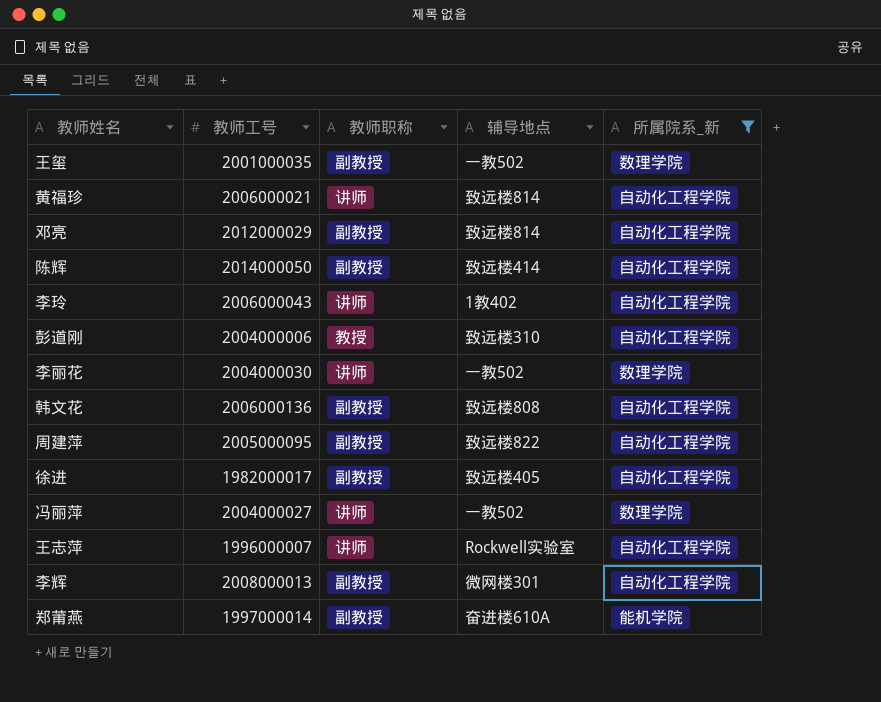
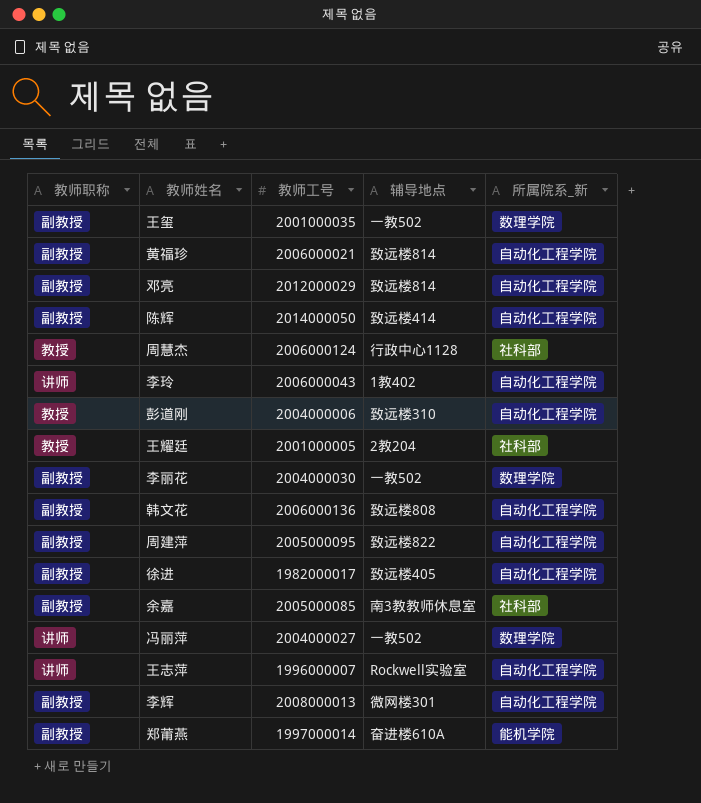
filter: 所属院系_新 != 社科部 -> none
column 教师职称 | position: 3 -> 1
黄福珍 | 教师职称: 讲师 -> 副教授
李丽花 | 教师职称: 讲师 -> 副教授

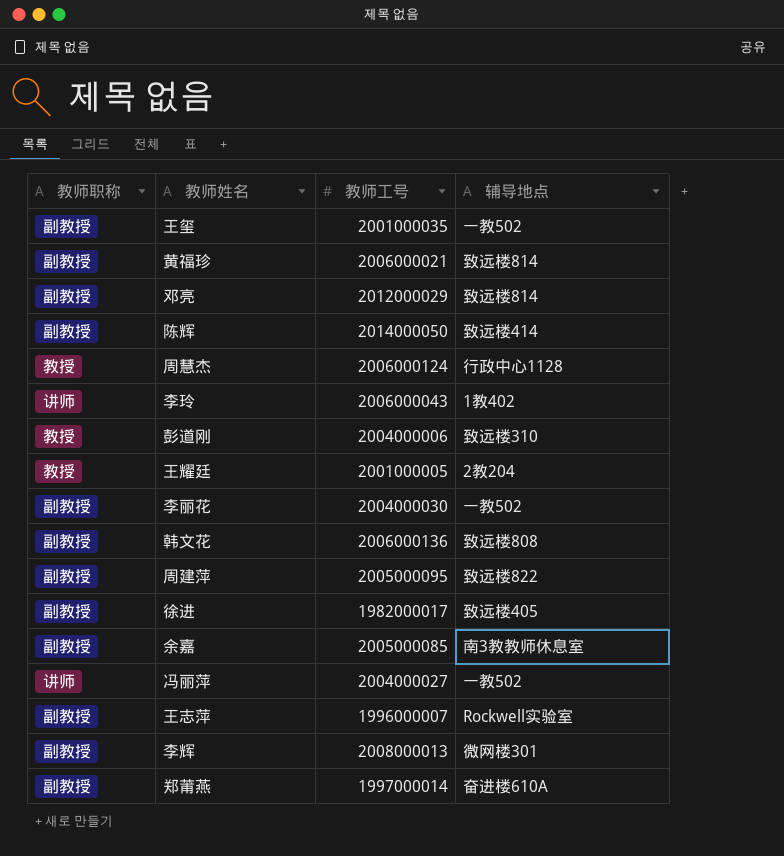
column 所属院系_新 | position: 5 -> none
王志萍 | 教师职称: 讲师 -> 副教授

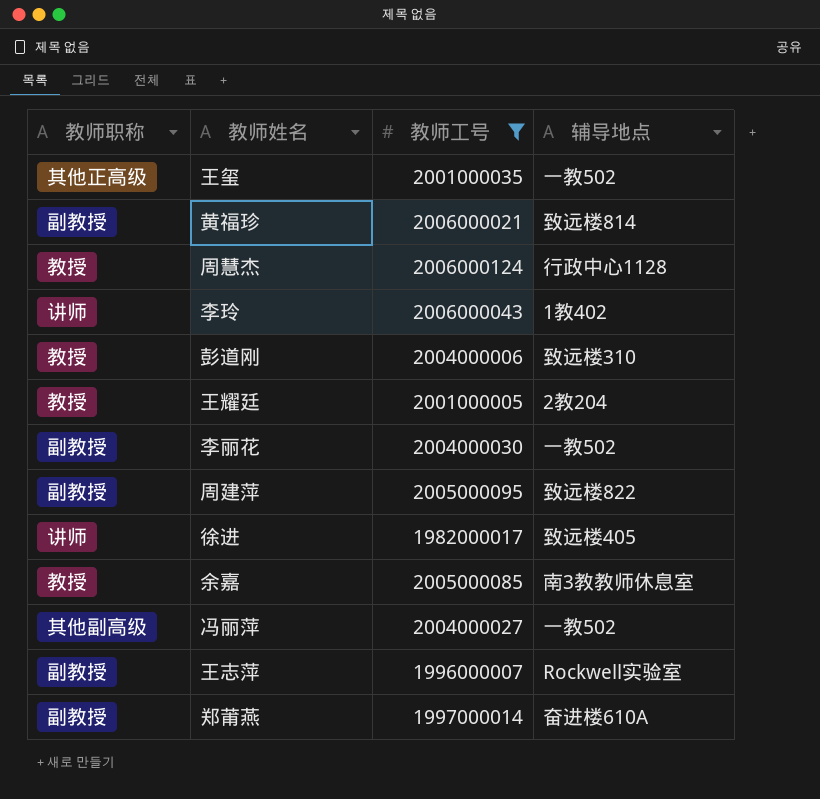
filter: none -> 教师工号 <= 2006000124
王玺 | 教师职称: 副教授 -> 其他正高级
徐进 | 教师职称: 副教授 -> 讲师
余嘉 | 教师职称: 副教授 -> 教授
冯丽萍 | 教师职称: 讲师 -> 其他副高级

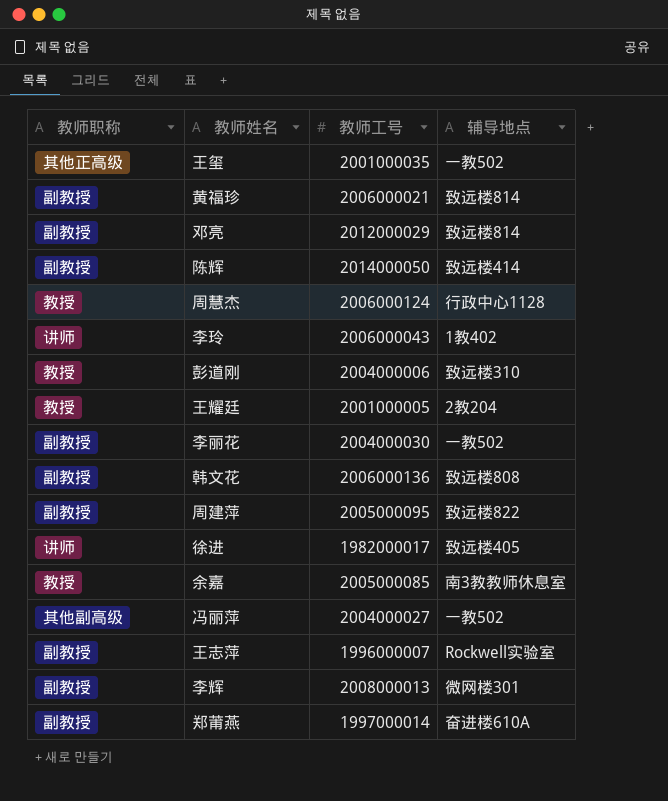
filter: 教师工号 <= 2006000124 -> none

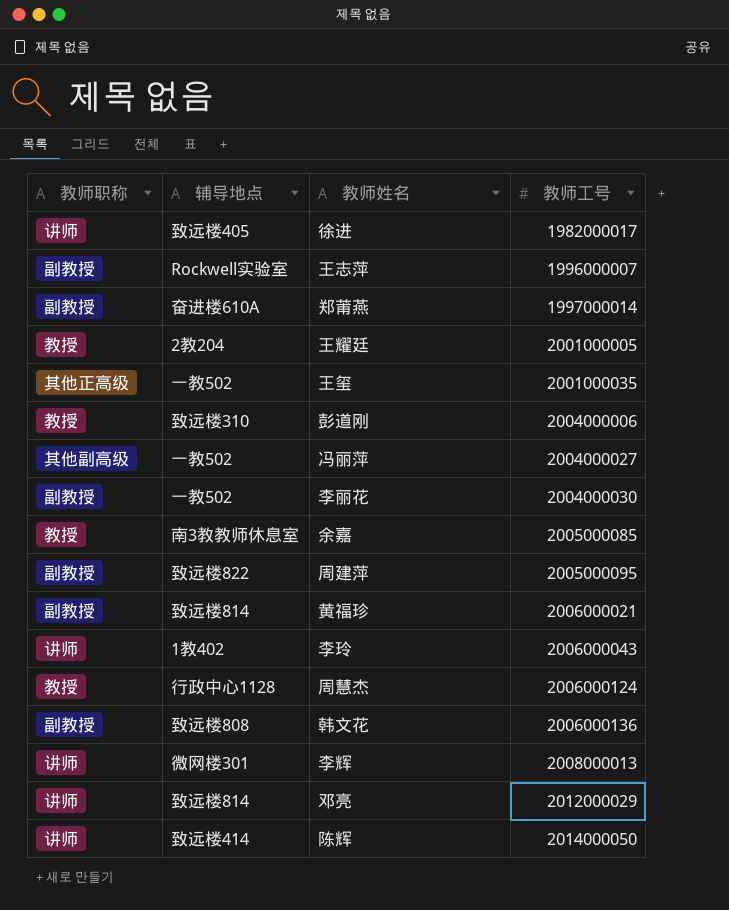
row order: none -> 教师工号 ascending
column 辅导地点 | position: 4 -> 2
李辉 | 教师职称: 副教授 -> 讲师
邓亮 | 教师职称: 副教授 -> 讲师
陈辉 | 教师职称: 副教授 -> 讲师

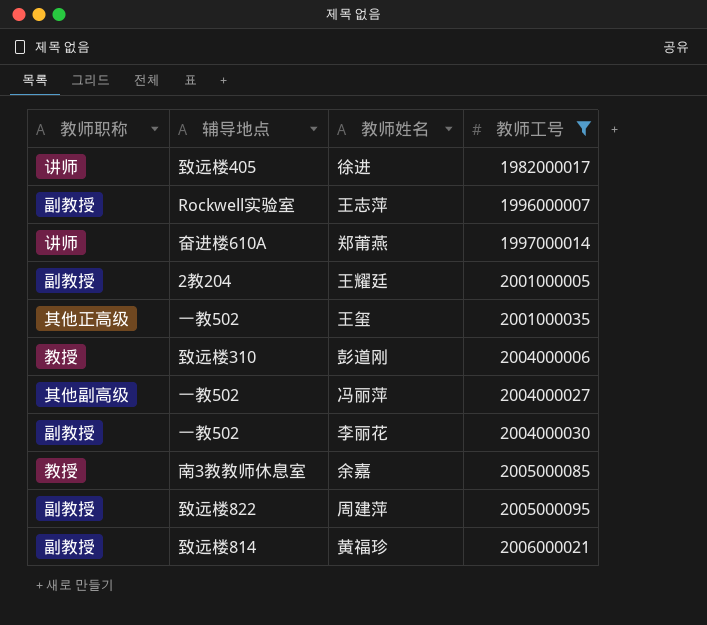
filter: none -> 教师工号 <= 2006000021
郑莆燕 | 教师职称: 副教授 -> 讲师
王耀廷 | 教师职称: 教授 -> 副教授

